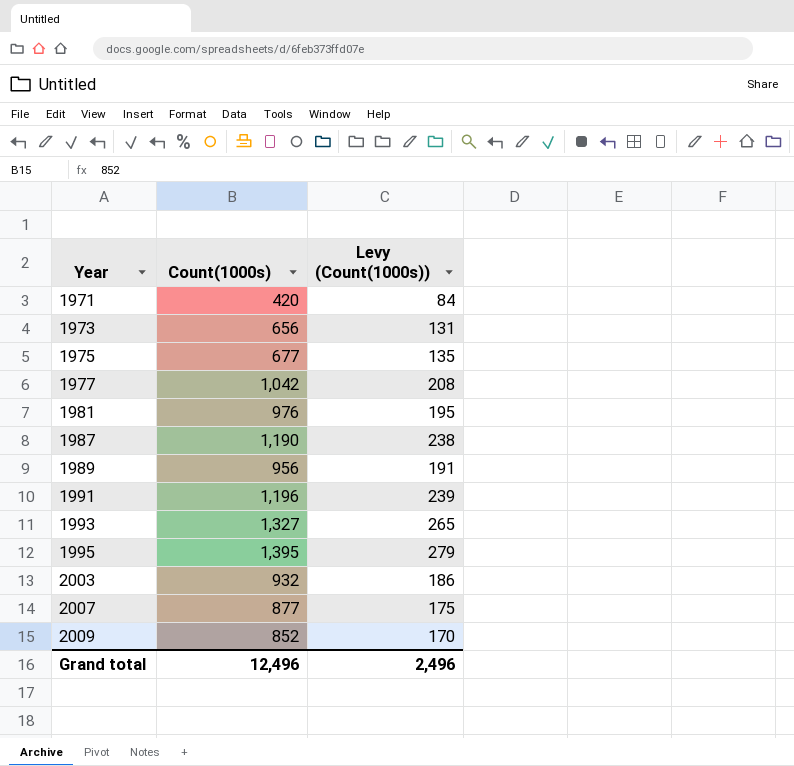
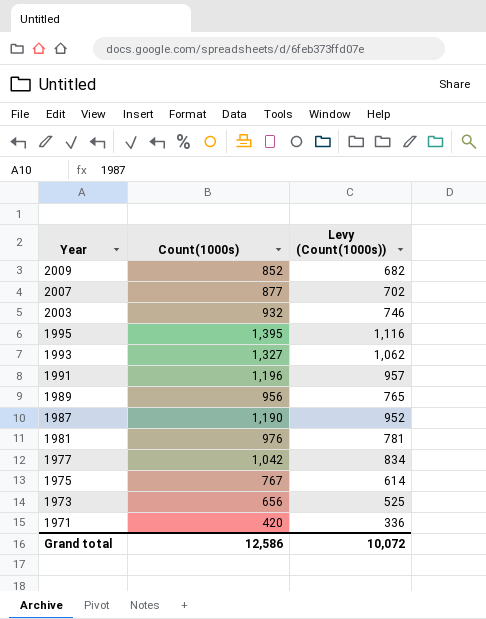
row order: Year ascending -> Year descending
column Levy (Count(1000s)) | formula: [Count(1000s)] * 0.2 -> [Count(1000s)] * 0.8
1975 | Count(1000s): 677 -> 767
Grand total | Count(1000s): 12,496 -> 12,586
Grand total | Levy (Count(1000s)): 2,496 -> 10,072

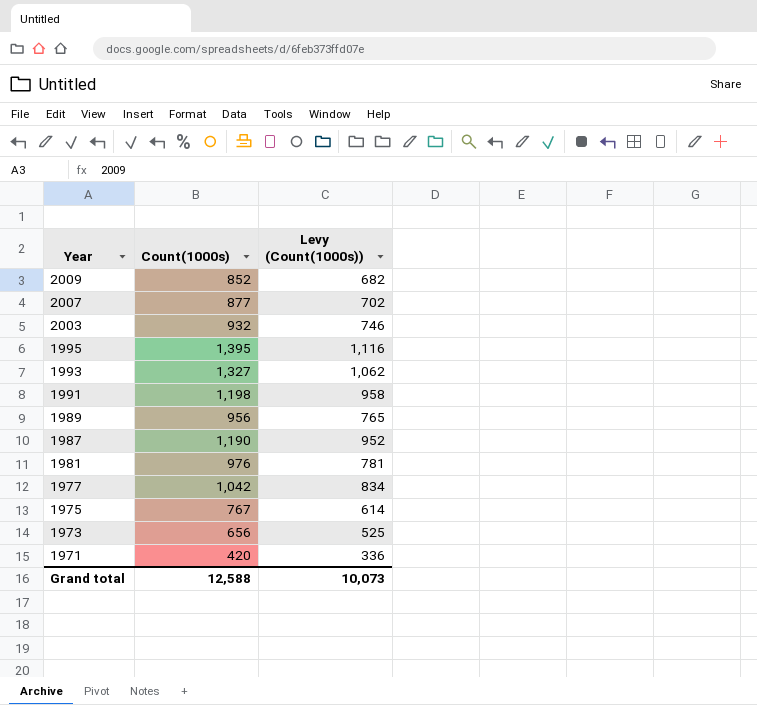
1991 | Count(1000s): 1,196 -> 1,198
1991 | Levy (Count(1000s)): 957 -> 958
Grand total | Count(1000s): 12,586 -> 12,588
Grand total | Levy (Count(1000s)): 10,072 -> 10,073

